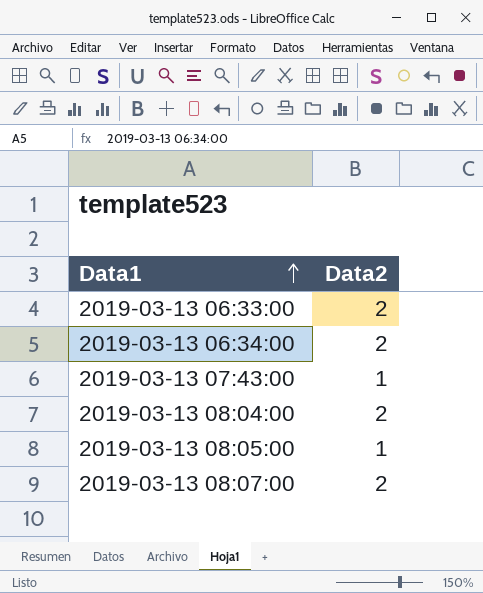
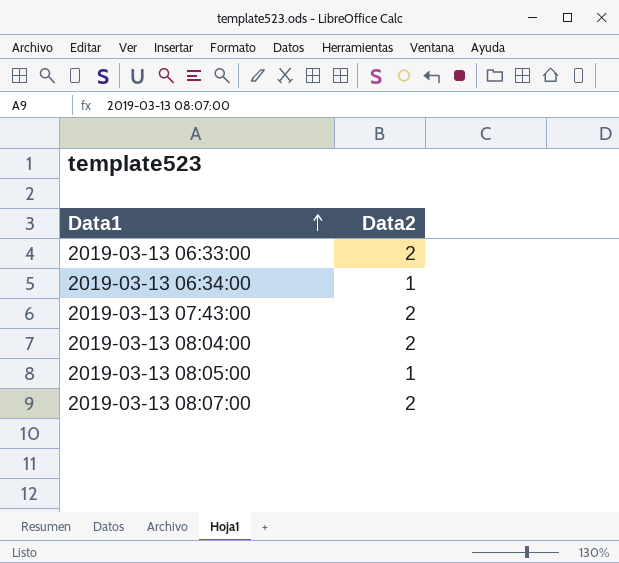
2019-03-13 06:34:00 | Data2: 2 -> 1
2019-03-13 07:43:00 | Data2: 1 -> 2

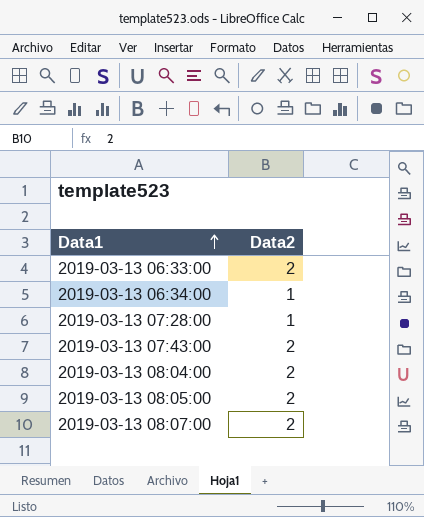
row 2019-03-13 07:28:00: none -> 1
2019-03-13 08:05:00 | Data2: 1 -> 2

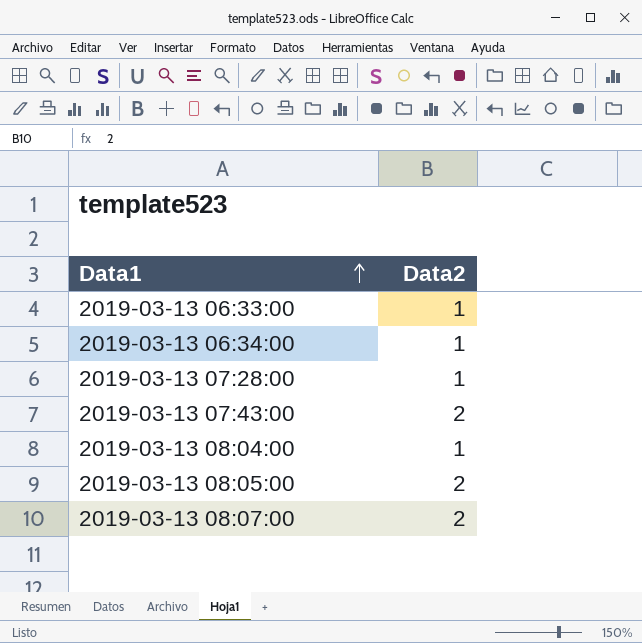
2019-03-13 06:33:00 | Data2: 2 -> 1
2019-03-13 08:04:00 | Data2: 2 -> 1

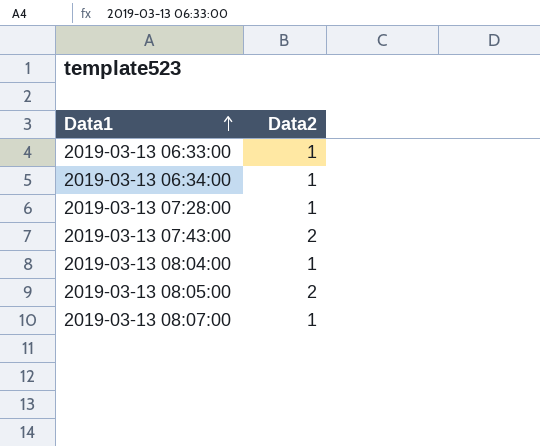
2019-03-13 08:07:00 | Data2: 2 -> 1

